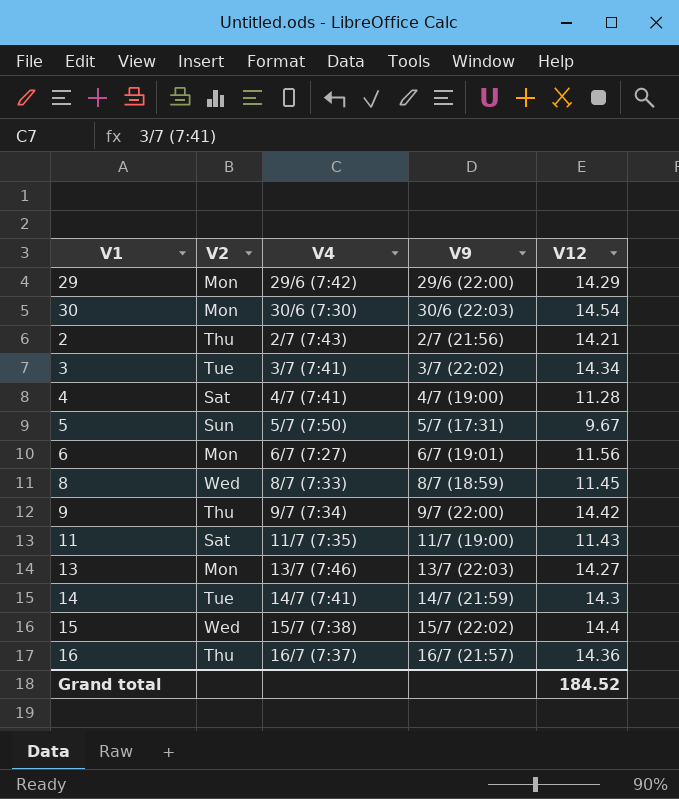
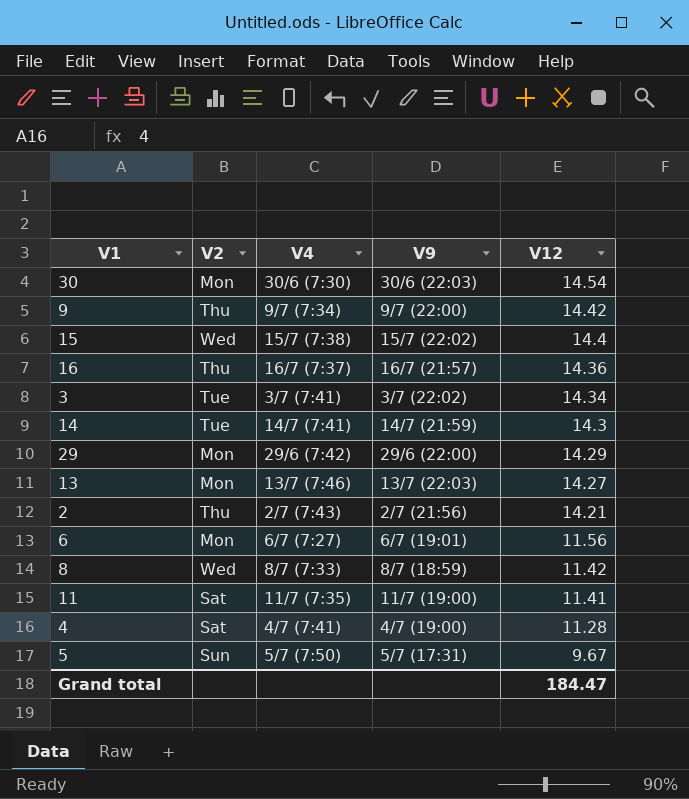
row order: none -> V12 descending
8 | V12: 11.45 -> 11.42
11 | V12: 11.43 -> 11.41
Grand total | V12: 184.52 -> 184.47

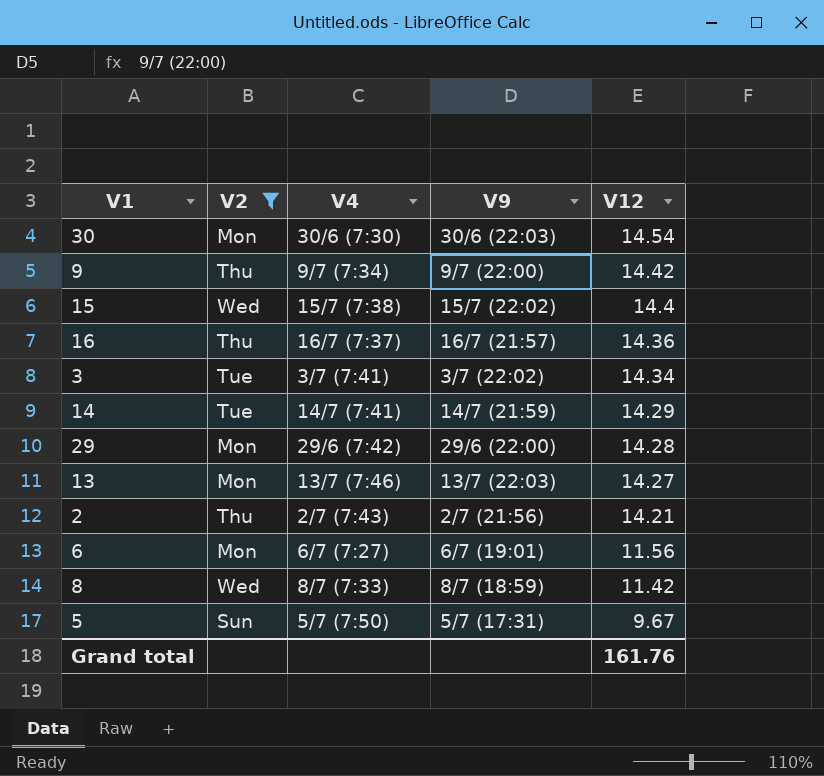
filter: none -> V2 != Sat
14 | V12: 14.3 -> 14.29
29 | V12: 14.29 -> 14.28
Grand total | V12: 184.47 -> 161.76

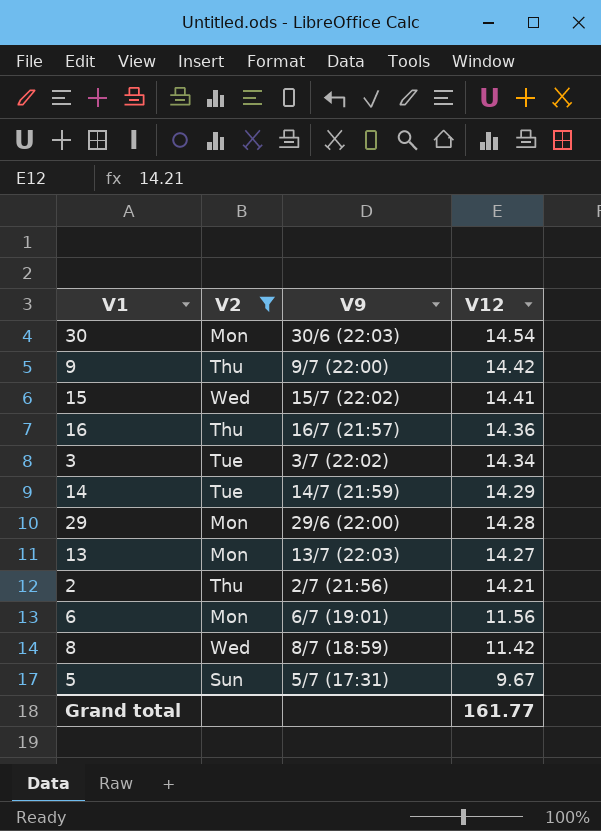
column V4 | position: 3 -> none
15 | V12: 14.4 -> 14.41
Grand total | V12: 161.76 -> 161.77

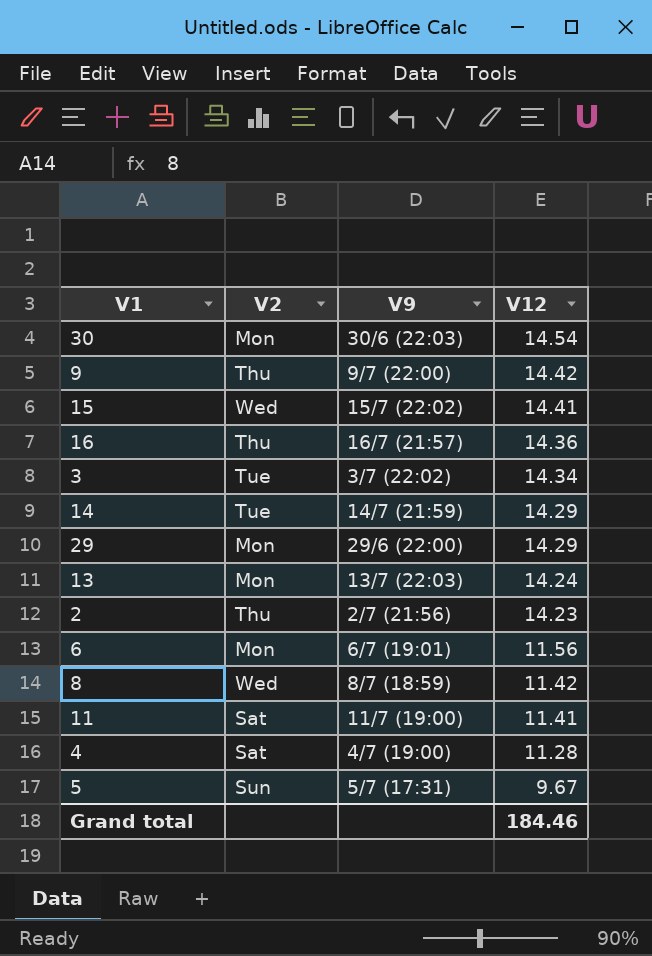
filter: V2 != Sat -> none
29 | V12: 14.28 -> 14.29
13 | V12: 14.27 -> 14.24
2 | V12: 14.21 -> 14.23
Grand total | V12: 161.77 -> 184.46

